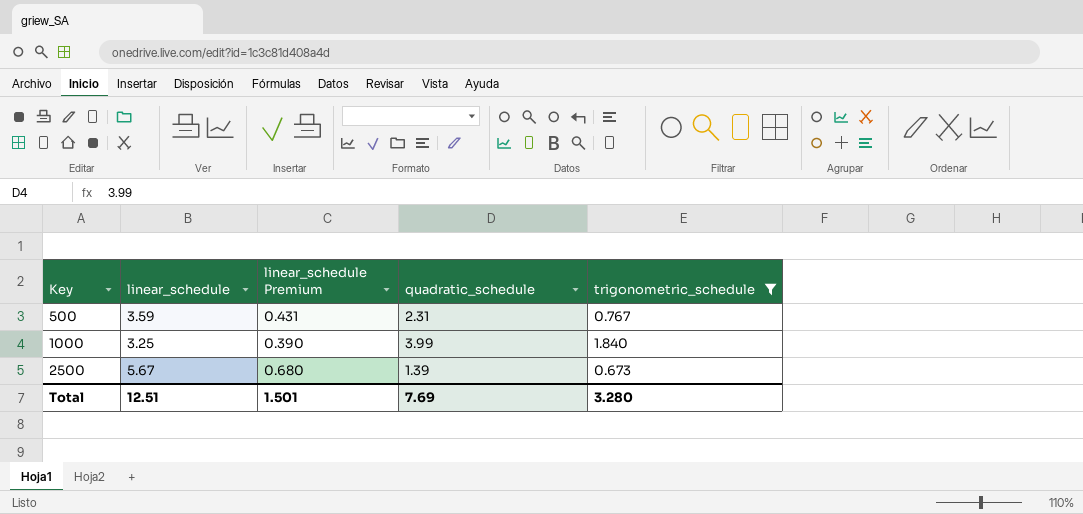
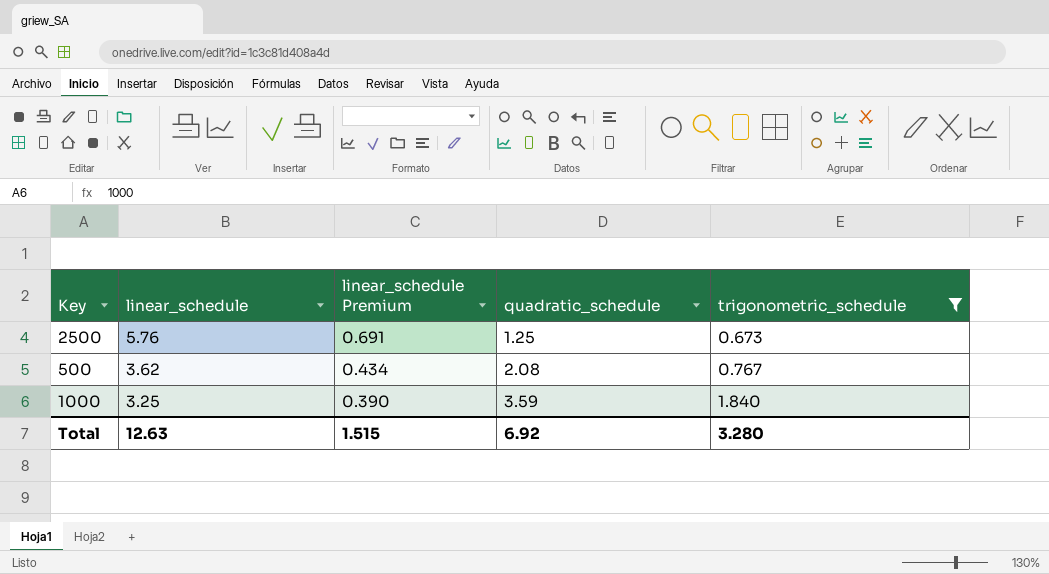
row order: Key ascending -> linear_schedule descending
2500 | linear_schedule: 5.67 -> 5.76
2500 | linear_schedule Premium: 0.680 -> 0.691
2500 | quadratic_schedule: 1.39 -> 1.25
500 | linear_schedule: 3.59 -> 3.62
500 | linear_schedule Premium: 0.431 -> 0.434
500 | quadratic_schedule: 2.31 -> 2.08
1000 | quadratic_schedule: 3.99 -> 3.59
Total | linear_schedule: 12.51 -> 12.63
Total | linear_schedule Premium: 1.501 -> 1.515
Total | quadratic_schedule: 7.69 -> 6.92

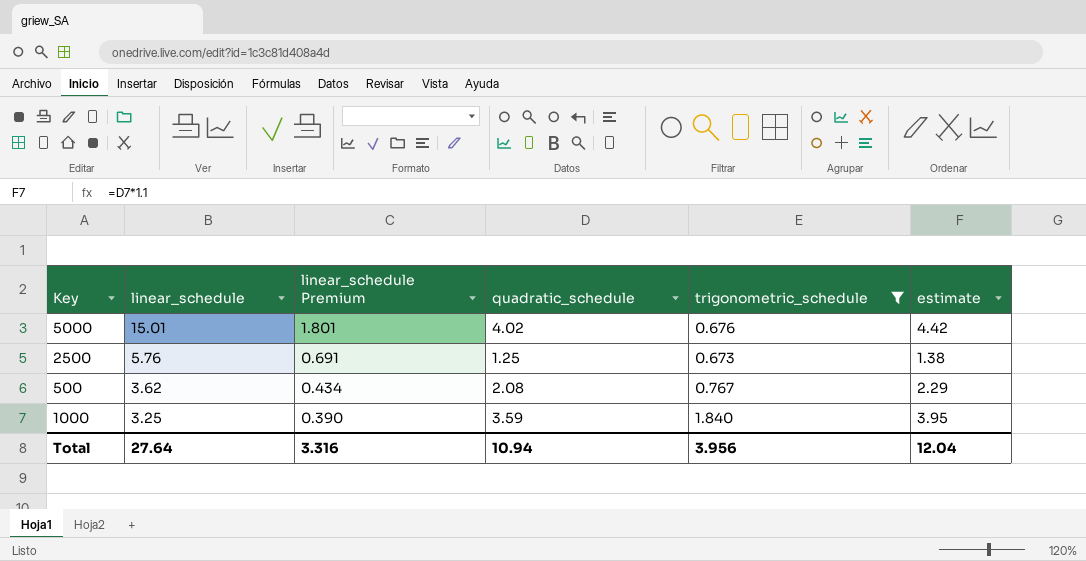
column estimate | formula: none -> [quadratic_schedule] * 1.1
row 5000: none -> 15.01 | 1.801 | 4.02 | 0.676 | 4.42
Total | linear_schedule: 12.63 -> 27.64
Total | linear_schedule Premium: 1.515 -> 3.316
Total | quadratic_schedule: 6.92 -> 10.94
Total | trigonometric_schedule: 3.280 -> 3.956

